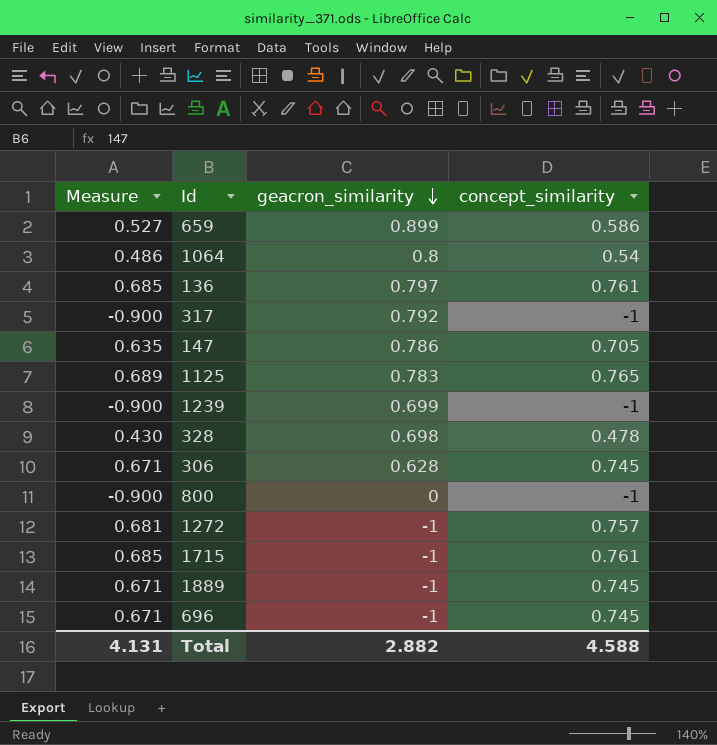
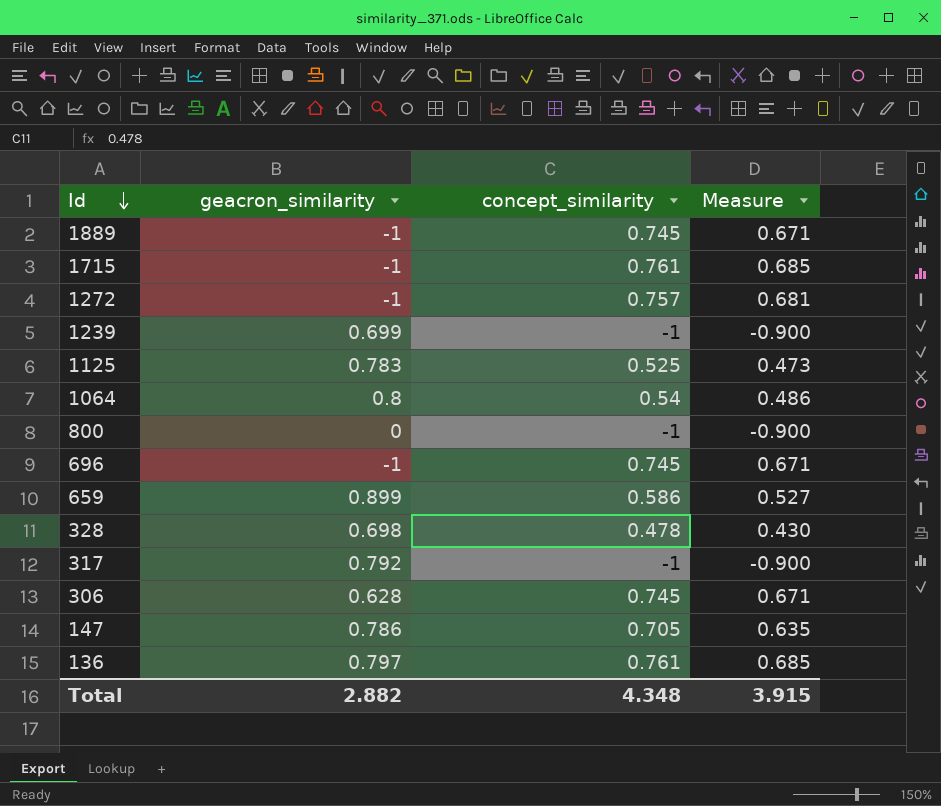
row order: geacron_similarity descending -> Id descending
column Measure | position: 1 -> 4
1125 | concept_similarity: 0.765 -> 0.525
1125 | Measure: 0.689 -> 0.473
Total | concept_similarity: 4.588 -> 4.348
Total | Measure: 4.131 -> 3.915

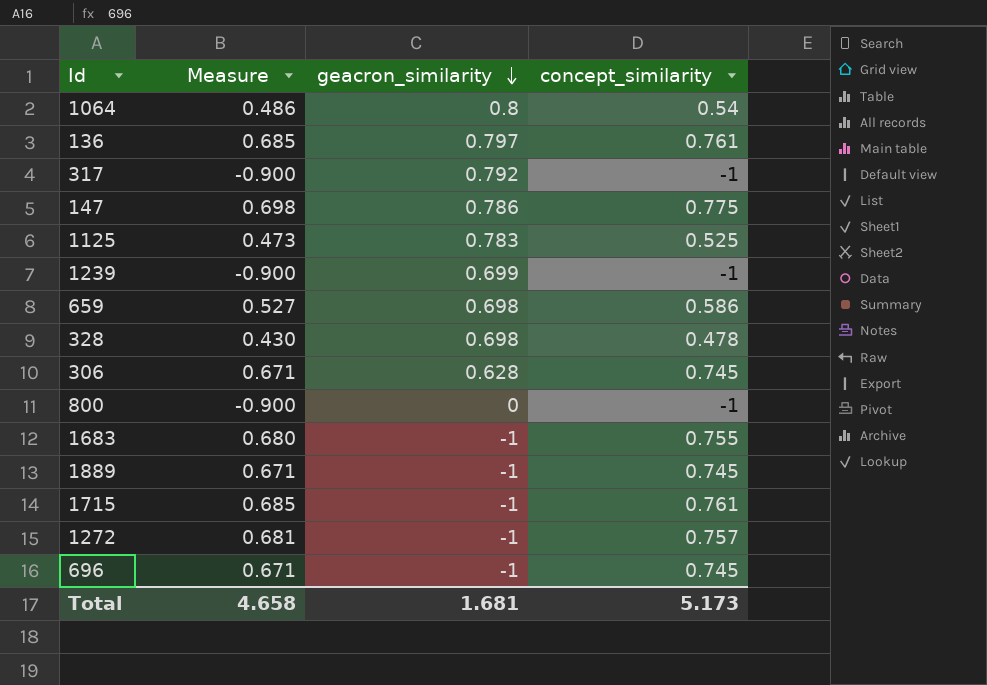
row order: Id descending -> geacron_similarity descending
column Measure | position: 4 -> 2
147 | Measure: 0.635 -> 0.698
147 | concept_similarity: 0.705 -> 0.775
659 | geacron_similarity: 0.899 -> 0.698
row 1683: none -> 0.680 | -1 | 0.755
Total | Measure: 3.915 -> 4.658
Total | geacron_similarity: 2.882 -> 1.681
Total | concept_similarity: 4.348 -> 5.173

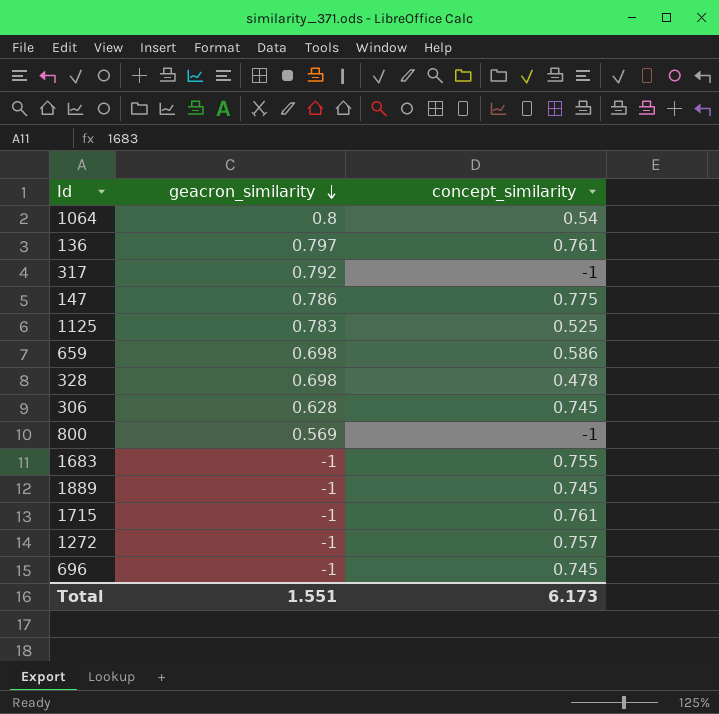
column Measure | formula: [concept_similarity] * 0.9 -> none
row 1239: -0.900 | 0.699 | -1 -> none
800 | geacron_similarity: 0 -> 0.569
Total | geacron_similarity: 1.681 -> 1.551
Total | concept_similarity: 5.173 -> 6.173

